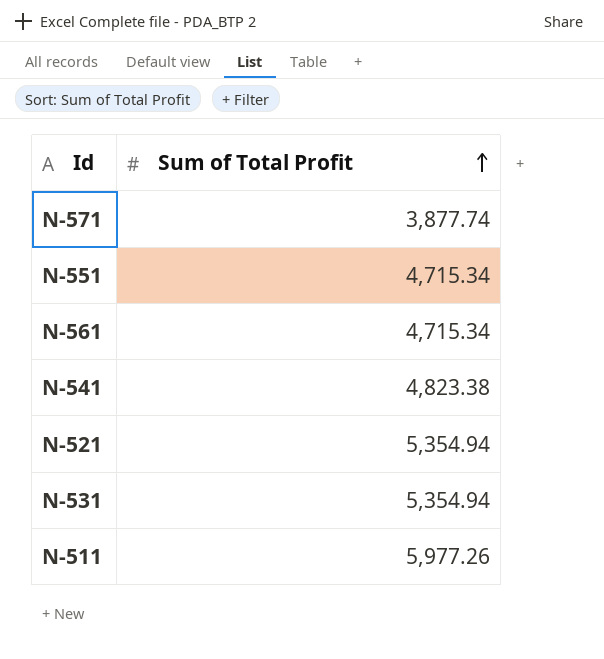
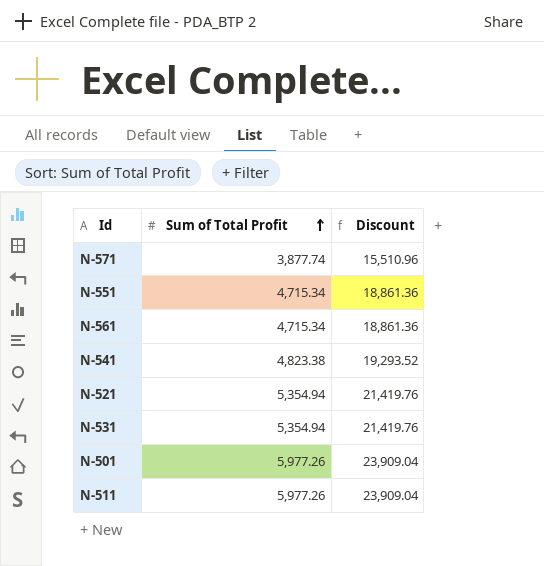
column Discount | formula: none -> [Sum of Total Profit] * 4
row N-501: none -> 5,977.26 | 23,909.04

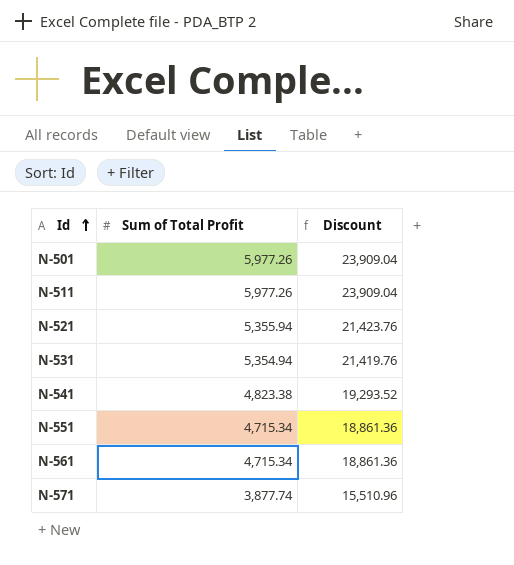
row order: Sum of Total Profit ascending -> Id ascending
N-521 | Sum of Total Profit: 5,354.94 -> 5,355.94
N-521 | Discount: 21,419.76 -> 21,423.76

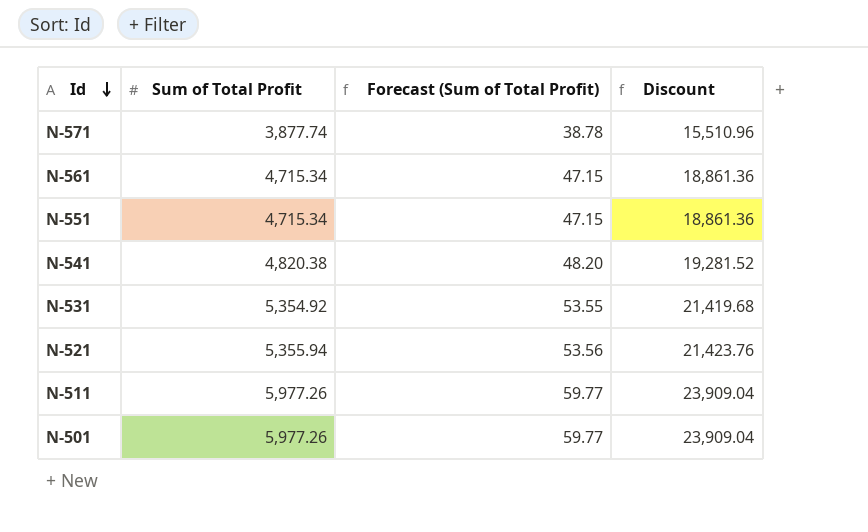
row order: Id ascending -> Id descending
column Forecast (Sum of Total Profit) | formula: none -> [Sum of Total Profit] * 0.01
N-541 | Sum of Total Profit: 4,823.38 -> 4,820.38
N-541 | Discount: 19,293.52 -> 19,281.52
N-531 | Sum of Total Profit: 5,354.94 -> 5,354.92
N-531 | Discount: 21,419.76 -> 21,419.68

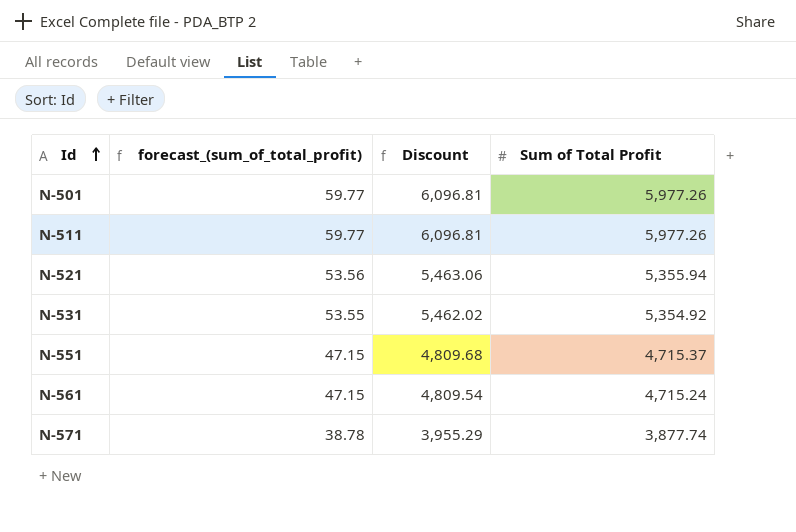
row order: Id descending -> Id ascending
column name: Forecast (Sum of Total Profit) -> forecast_(sum_of_total_profit)
column Discount | formula: [Sum of Total Profit] * 4 -> [Sum of Total Profit] * 1.02
column Sum of Total Profit | position: 2 -> 4
row N-541: 4,820.38 | 48.20 | 19,281.52 -> none
N-551 | Sum of Total Profit: 4,715.34 -> 4,715.37
N-561 | Sum of Total Profit: 4,715.34 -> 4,715.24

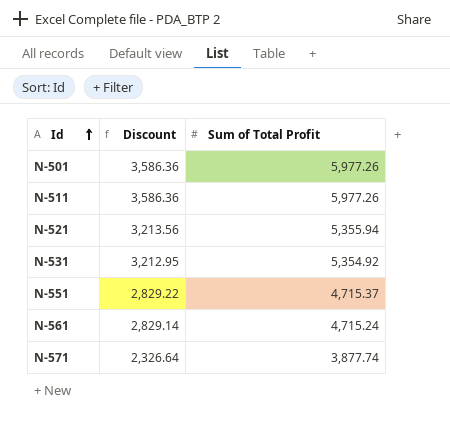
column forecast_(sum_of_total_profit) | formula: [Sum of Total Profit] * 0.01 -> none
column Discount | formula: [Sum of Total Profit] * 1.02 -> [Sum of Total Profit] * 0.6

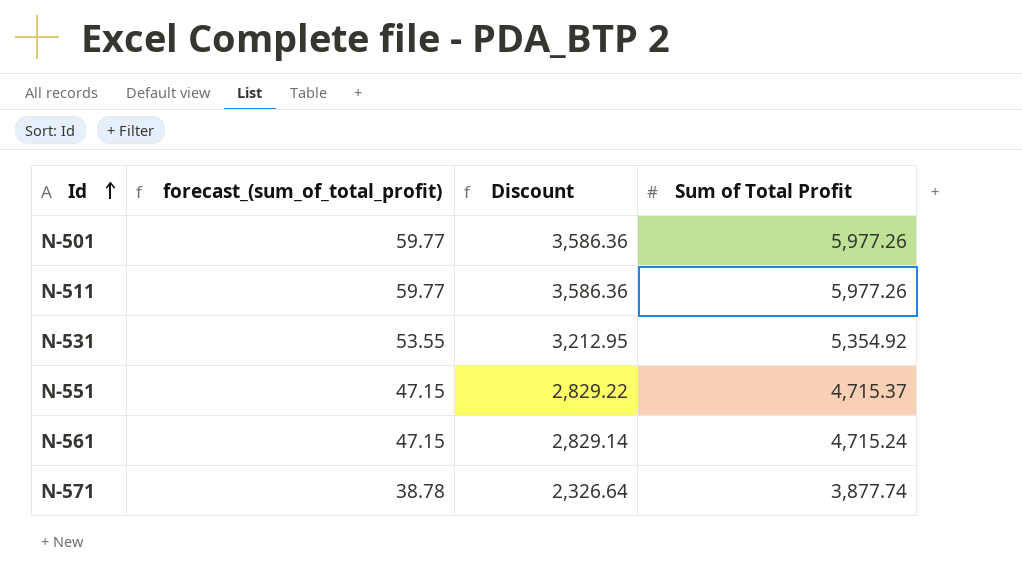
column forecast_(sum_of_total_profit) | formula: none -> [Sum of Total Profit] * 0.01
row N-521: 3,213.56 | 5,355.94 -> none

